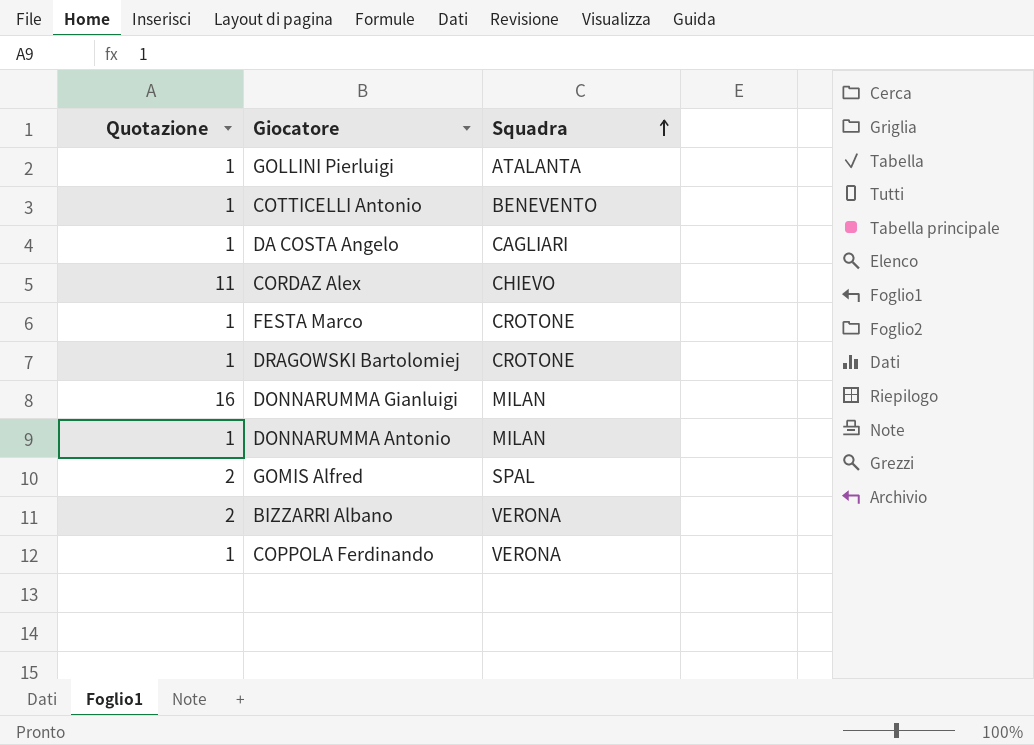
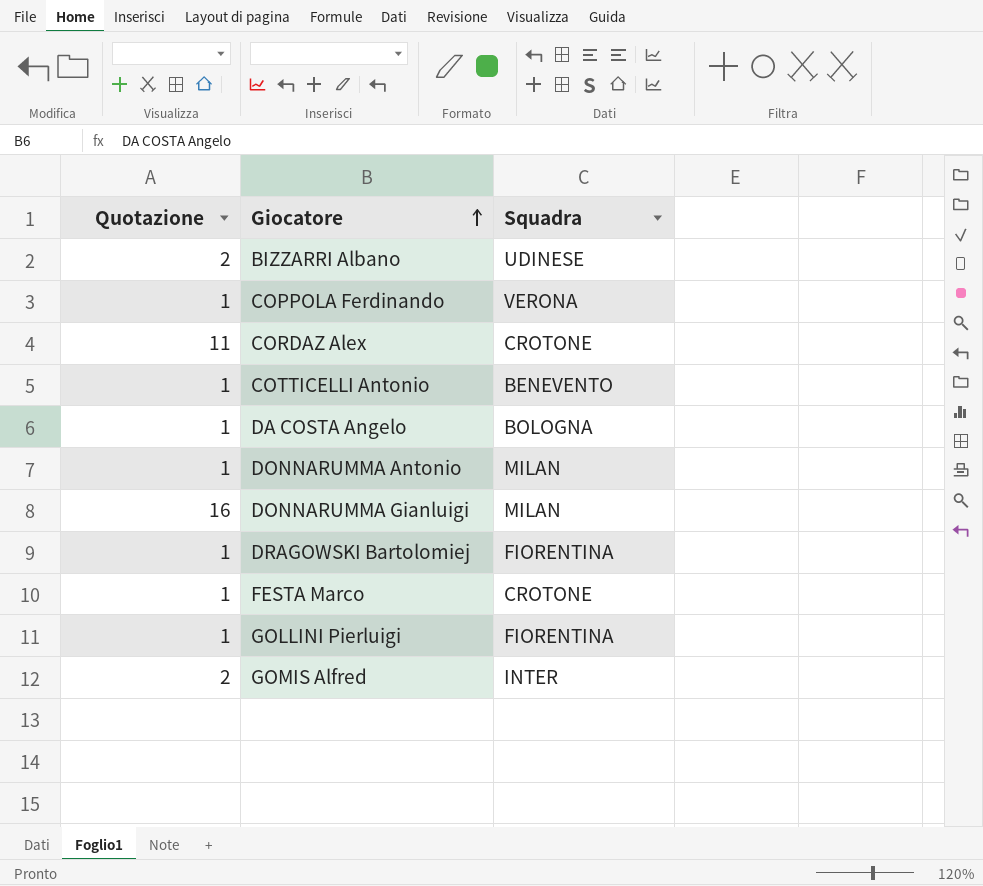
row order: Squadra ascending -> Giocatore ascending
BIZZARRI Albano | Squadra: VERONA -> UDINESE
CORDAZ Alex | Squadra: CHIEVO -> CROTONE
DA COSTA Angelo | Squadra: CAGLIARI -> BOLOGNA
DRAGOWSKI Bartolomiej | Squadra: CROTONE -> FIORENTINA
GOLLINI Pierluigi | Squadra: ATALANTA -> FIORENTINA
GOMIS Alfred | Squadra: SPAL -> INTER

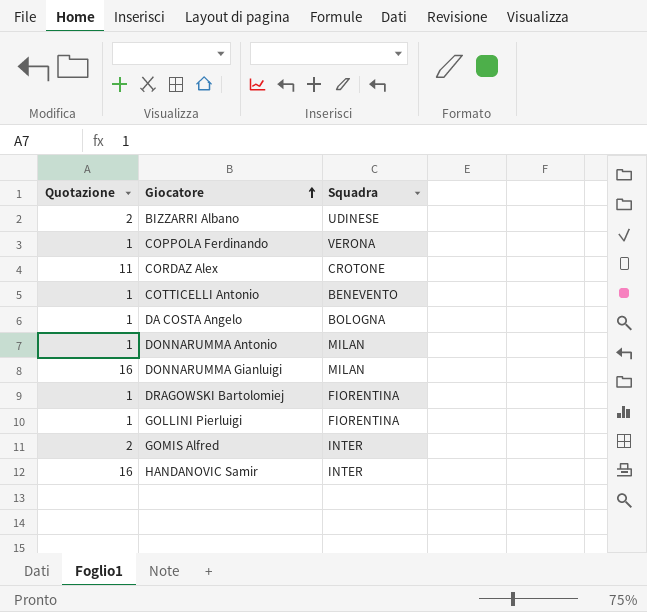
row FESTA Marco: 1 | CROTONE -> none
row HANDANOVIC Samir: none -> 16 | INTER

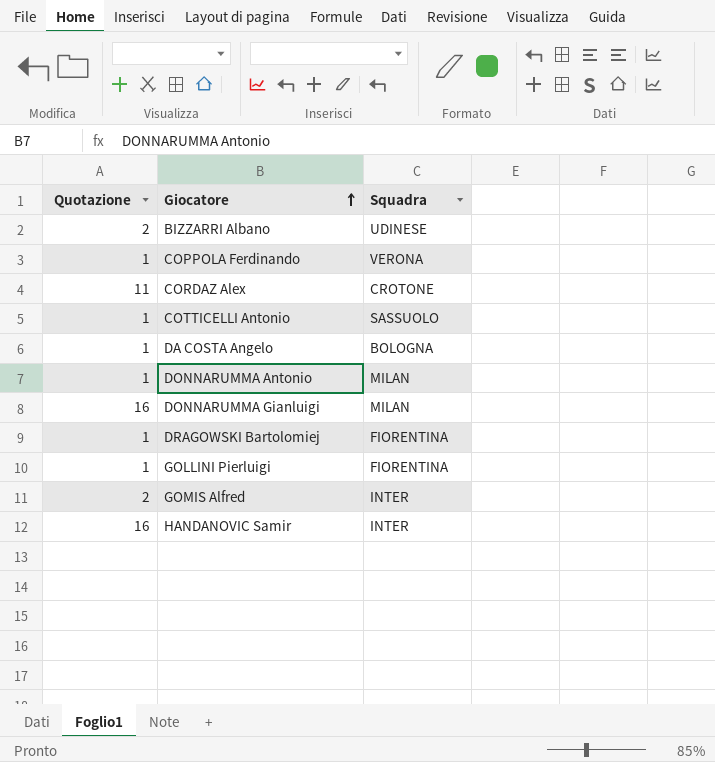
COTTICELLI Antonio | Squadra: BENEVENTO -> SASSUOLO

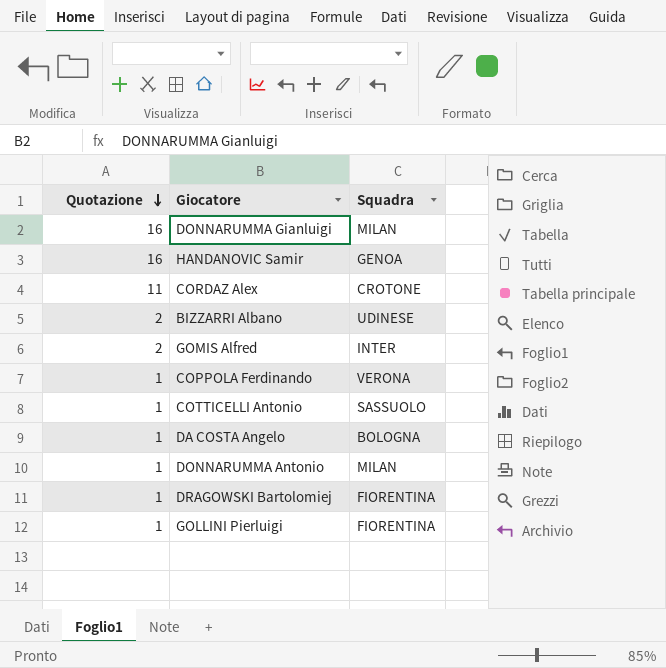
row order: Giocatore ascending -> Quotazione descending
HANDANOVIC Samir | Squadra: INTER -> GENOA

